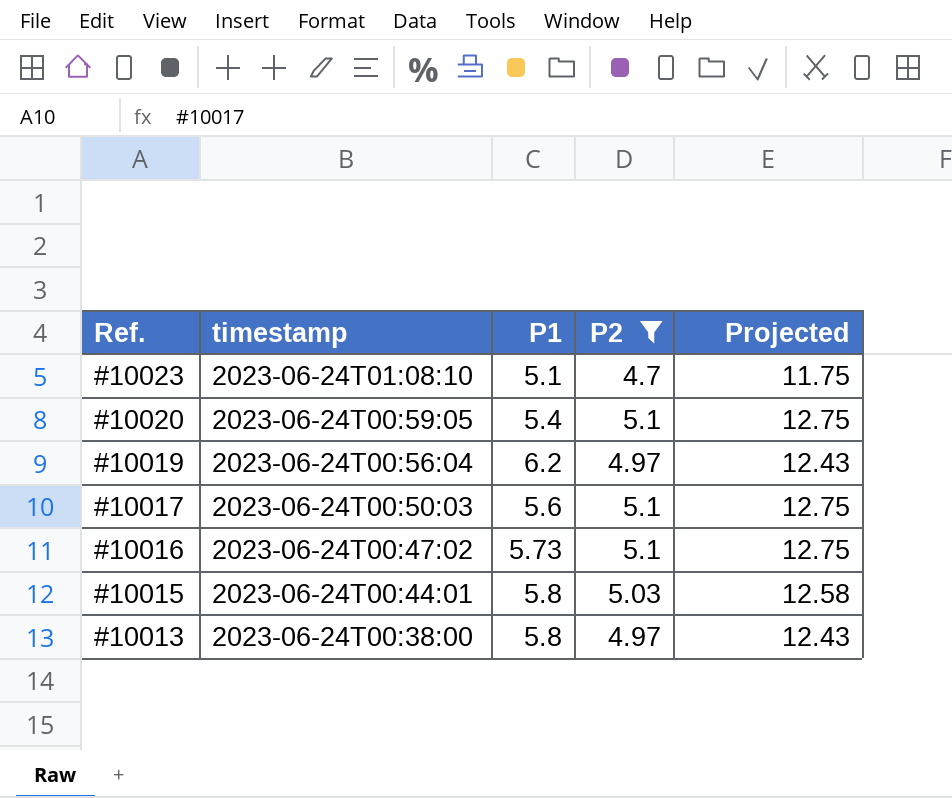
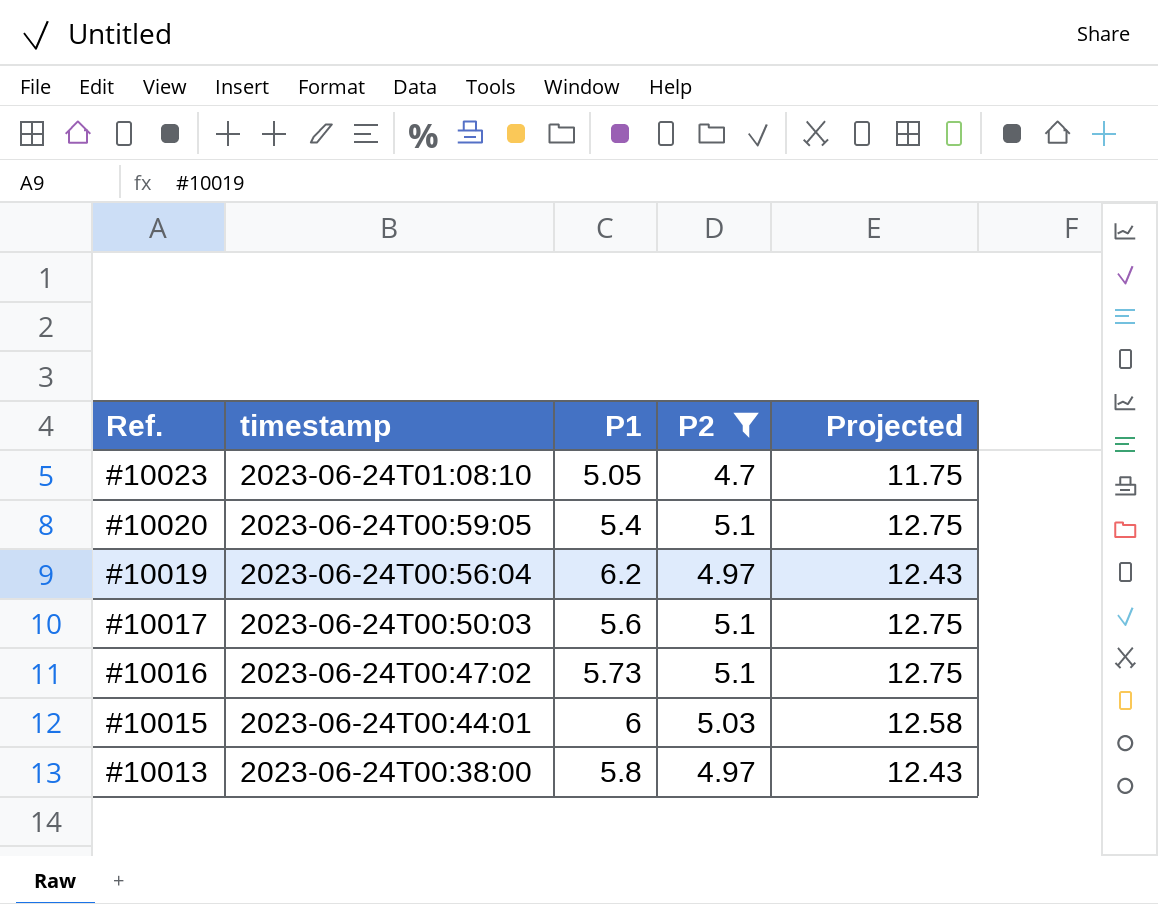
#10023 | P1: 5.1 -> 5.05
#10015 | P1: 5.8 -> 6

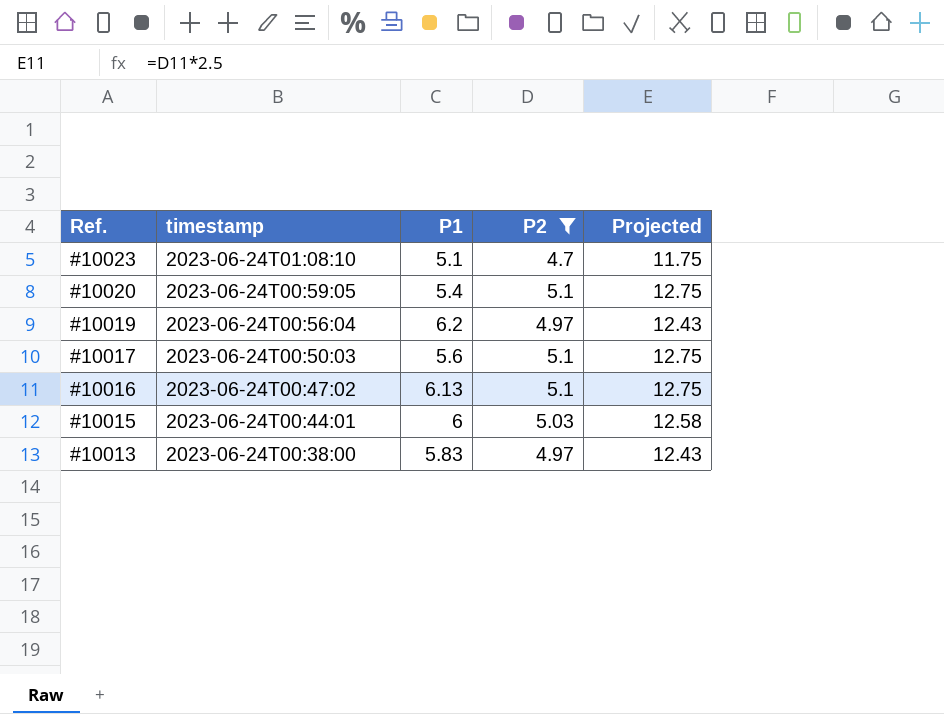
#10023 | P1: 5.05 -> 5.1
#10016 | P1: 5.73 -> 6.13
#10013 | P1: 5.8 -> 5.83

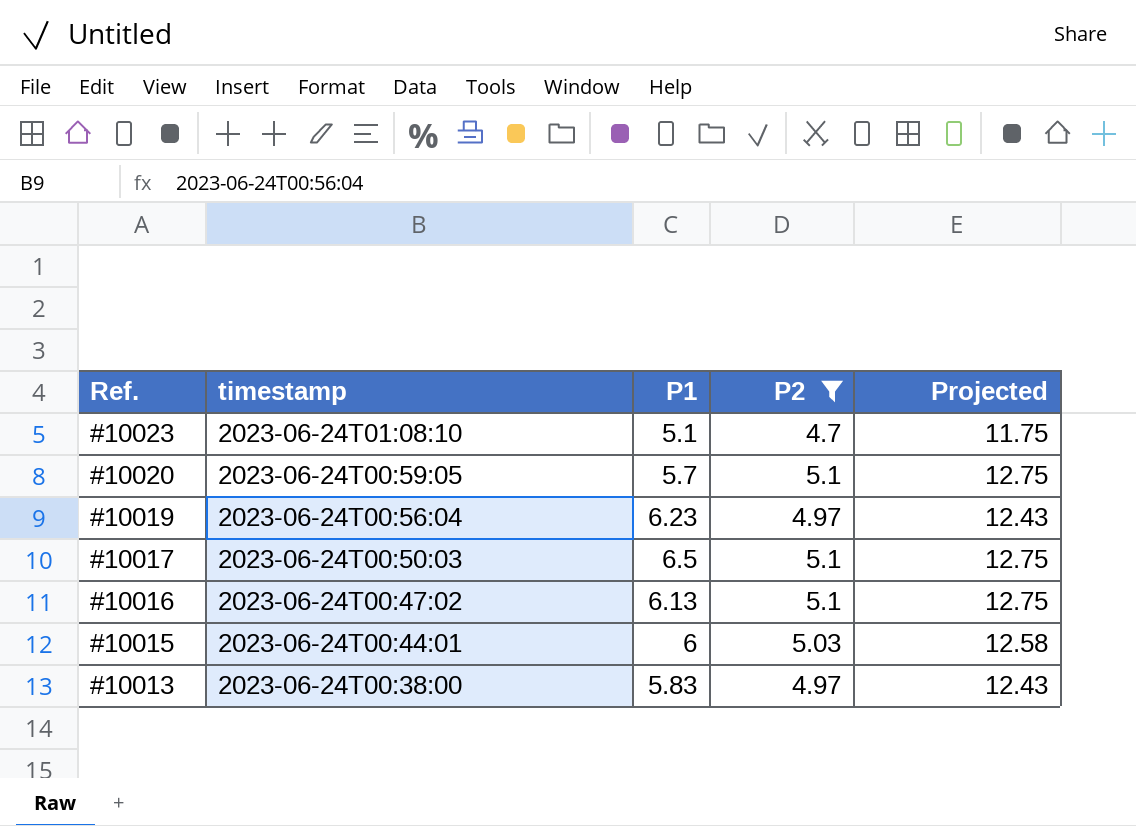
#10020 | P1: 5.4 -> 5.7
#10019 | P1: 6.2 -> 6.23
#10017 | P1: 5.6 -> 6.5

